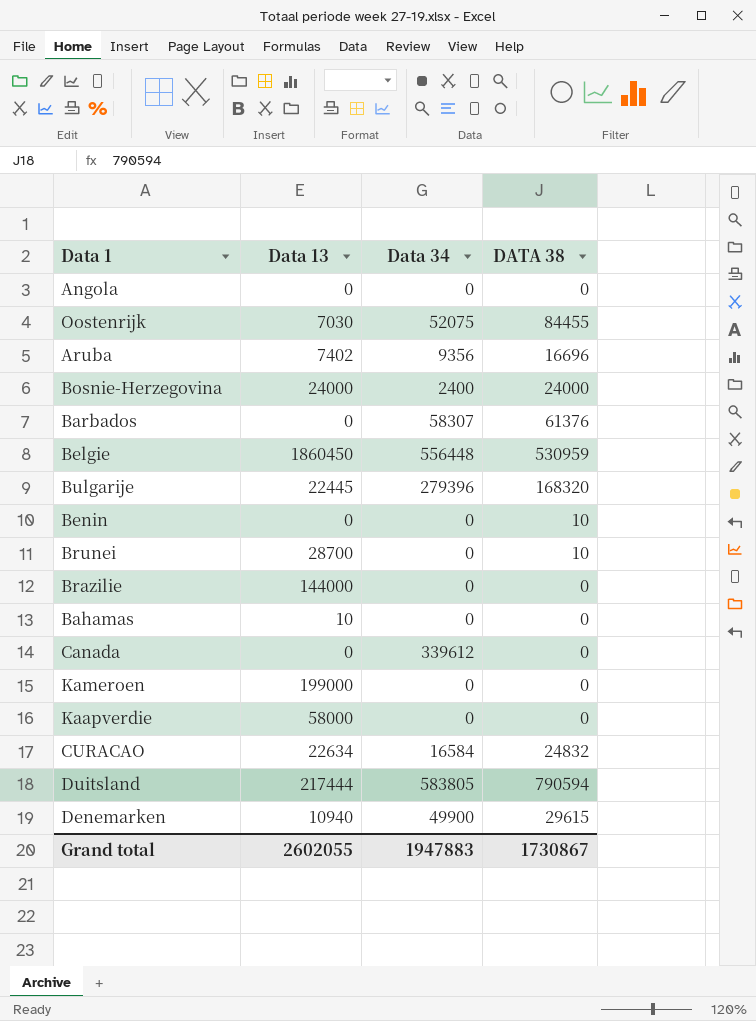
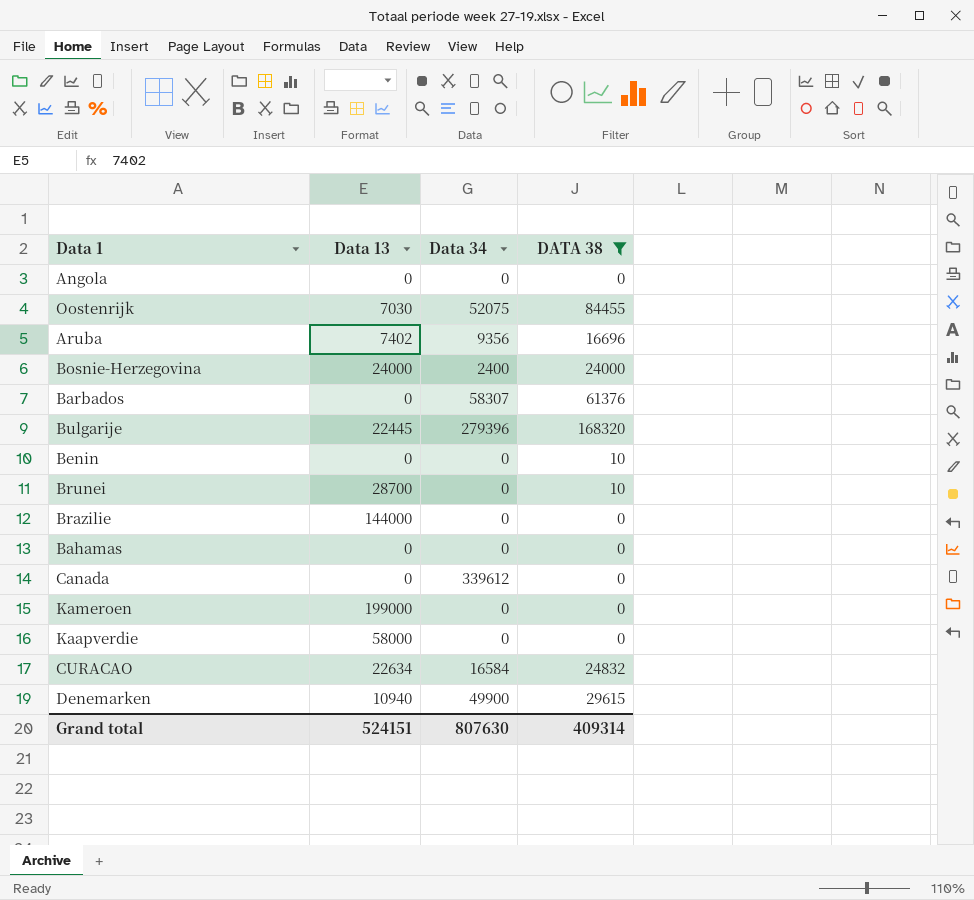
filter: none -> DATA 38 <= 168320
Bahamas | Data 13: 10 -> 0
Grand total | Data 13: 2602055 -> 524151
Grand total | Data 34: 1947883 -> 807630
Grand total | DATA 38: 1730867 -> 409314

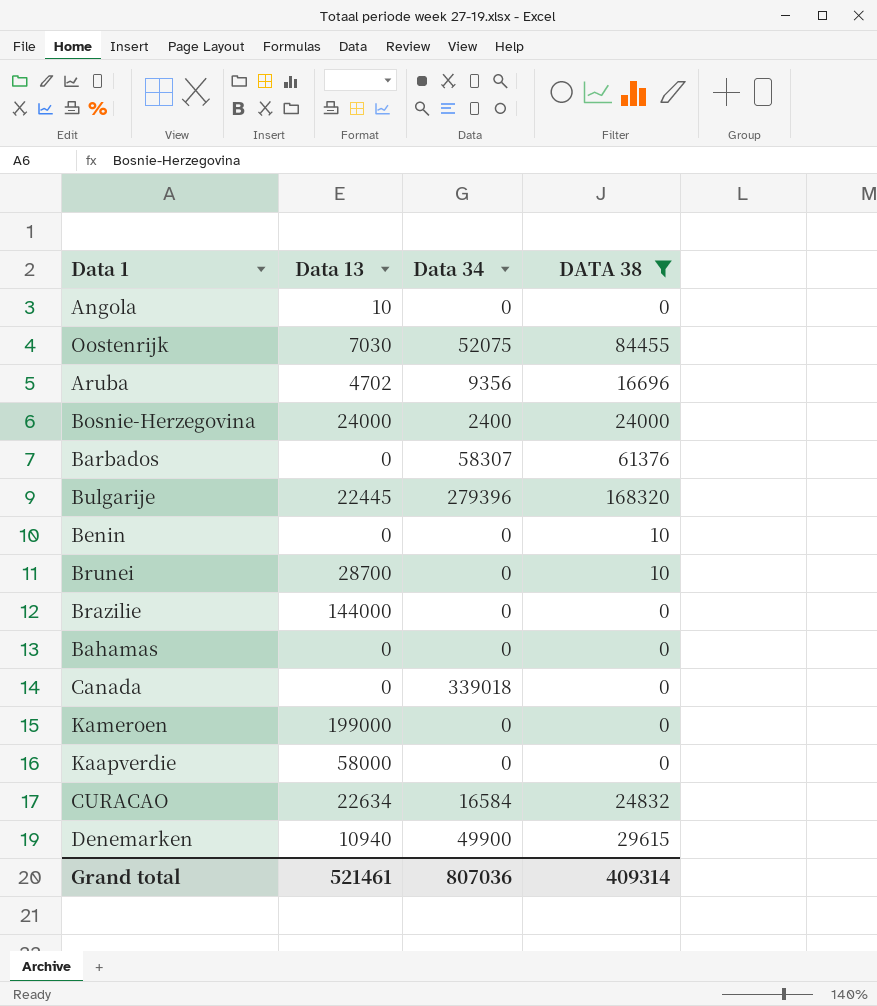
Angola | Data 13: 0 -> 10
Aruba | Data 13: 7402 -> 4702
Canada | Data 34: 339612 -> 339018
Grand total | Data 13: 524151 -> 521461
Grand total | Data 34: 807630 -> 807036

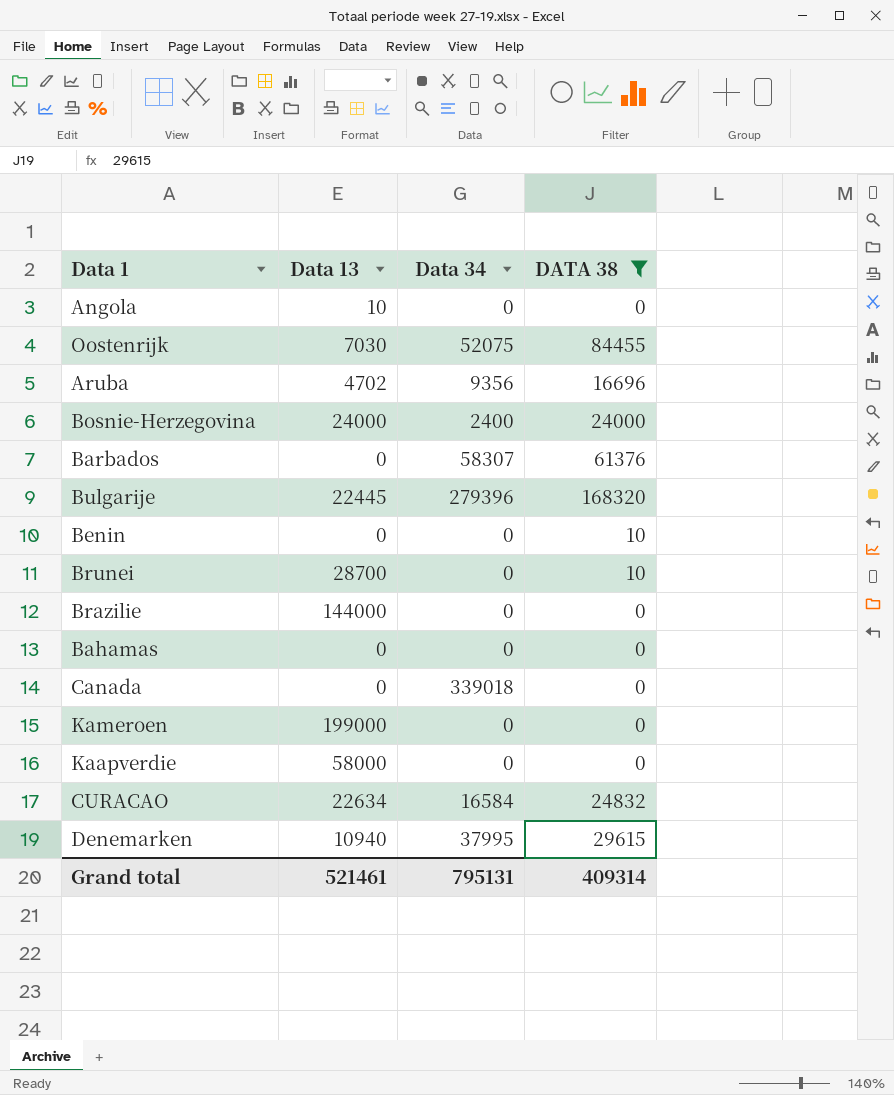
Denemarken | Data 34: 49900 -> 37995
Grand total | Data 34: 807036 -> 795131

